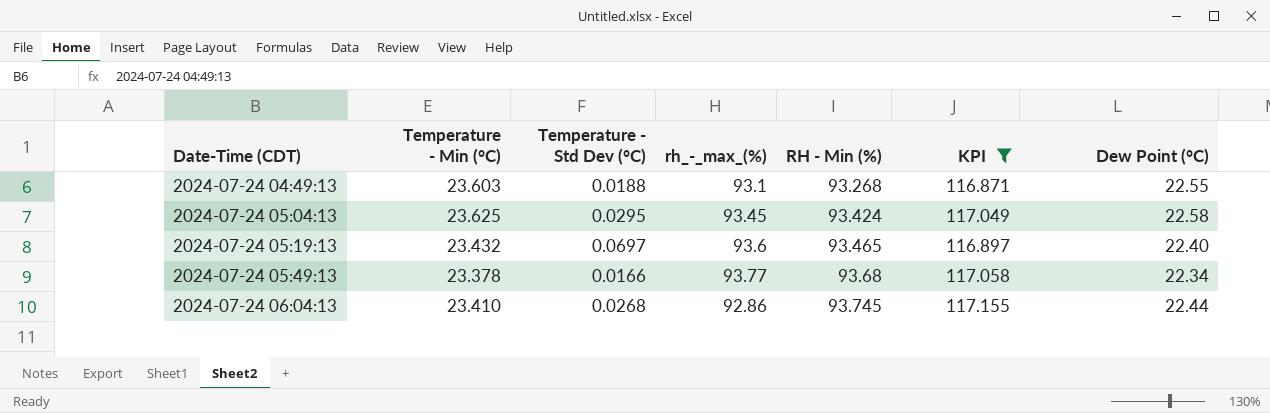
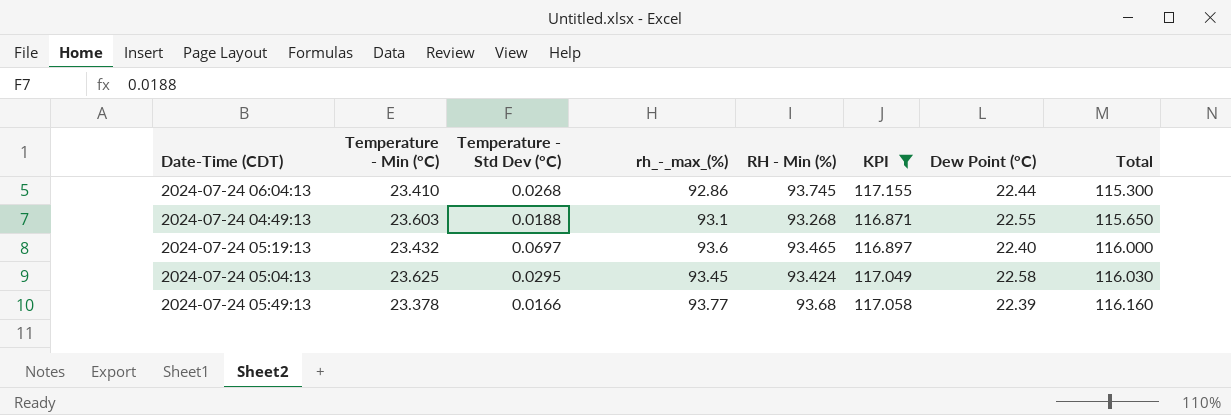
row order: Date-Time (CDT) ascending -> Total ascending
column Total | formula: none -> [rh_-_max_(%)] + [Dew Point (°C)]
2024-07-24 05:49:13 | Dew Point (°C): 22.34 -> 22.39

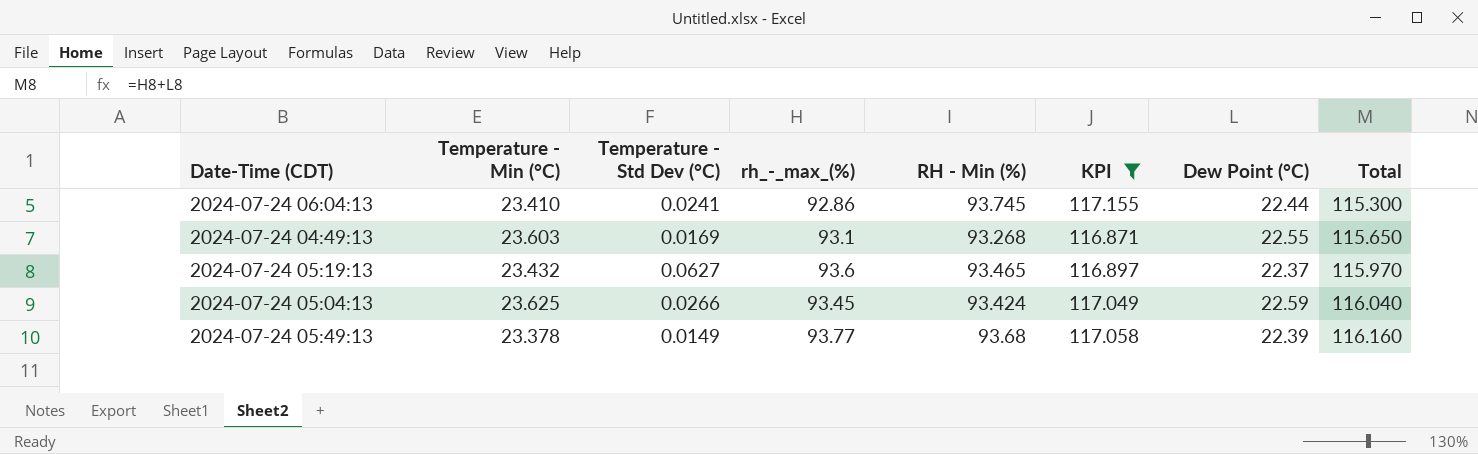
2024-07-24 06:04:13 | Temperature - Std Dev (°C): 0.0268 -> 0.0241
2024-07-24 04:49:13 | Temperature - Std Dev (°C): 0.0188 -> 0.0169
2024-07-24 05:19:13 | Temperature - Std Dev (°C): 0.0697 -> 0.0627
2024-07-24 05:19:13 | Dew Point (°C): 22.40 -> 22.37
2024-07-24 05:19:13 | Total: 116.000 -> 115.970
2024-07-24 05:04:13 | Temperature - Std Dev (°C): 0.0295 -> 0.0266
2024-07-24 05:04:13 | Dew Point (°C): 22.58 -> 22.59
2024-07-24 05:04:13 | Total: 116.030 -> 116.040
2024-07-24 05:49:13 | Temperature - Std Dev (°C): 0.0166 -> 0.0149

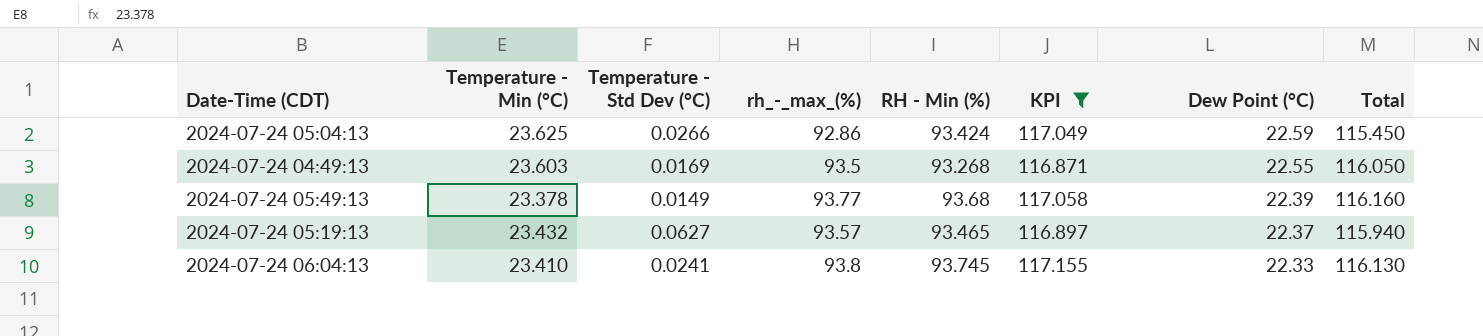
row order: Total ascending -> Dew Point (°C) descending
2024-07-24 05:04:13 | rh_-_max_(%): 93.45 -> 92.86
2024-07-24 05:04:13 | Total: 116.040 -> 115.450
2024-07-24 04:49:13 | rh_-_max_(%): 93.1 -> 93.5
2024-07-24 04:49:13 | Total: 115.650 -> 116.050
2024-07-24 05:19:13 | rh_-_max_(%): 93.6 -> 93.57
2024-07-24 05:19:13 | Total: 115.970 -> 115.940
2024-07-24 06:04:13 | rh_-_max_(%): 92.86 -> 93.8
2024-07-24 06:04:13 | Dew Point (°C): 22.44 -> 22.33
2024-07-24 06:04:13 | Total: 115.300 -> 116.130

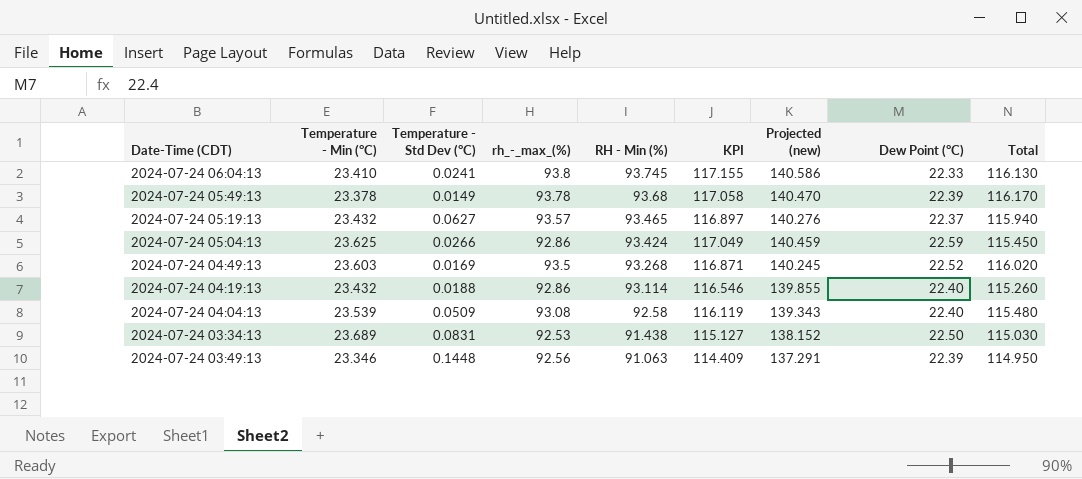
filter: KPI >= 116.871 -> none
row order: Dew Point (°C) descending -> RH - Min (%) descending
column Projected (new) | formula: none -> [KPI] * 1.2
2024-07-24 05:49:13 | rh_-_max_(%): 93.77 -> 93.78
2024-07-24 05:49:13 | Total: 116.160 -> 116.170
2024-07-24 04:49:13 | Dew Point (°C): 22.55 -> 22.52
2024-07-24 04:49:13 | Total: 116.050 -> 116.020

